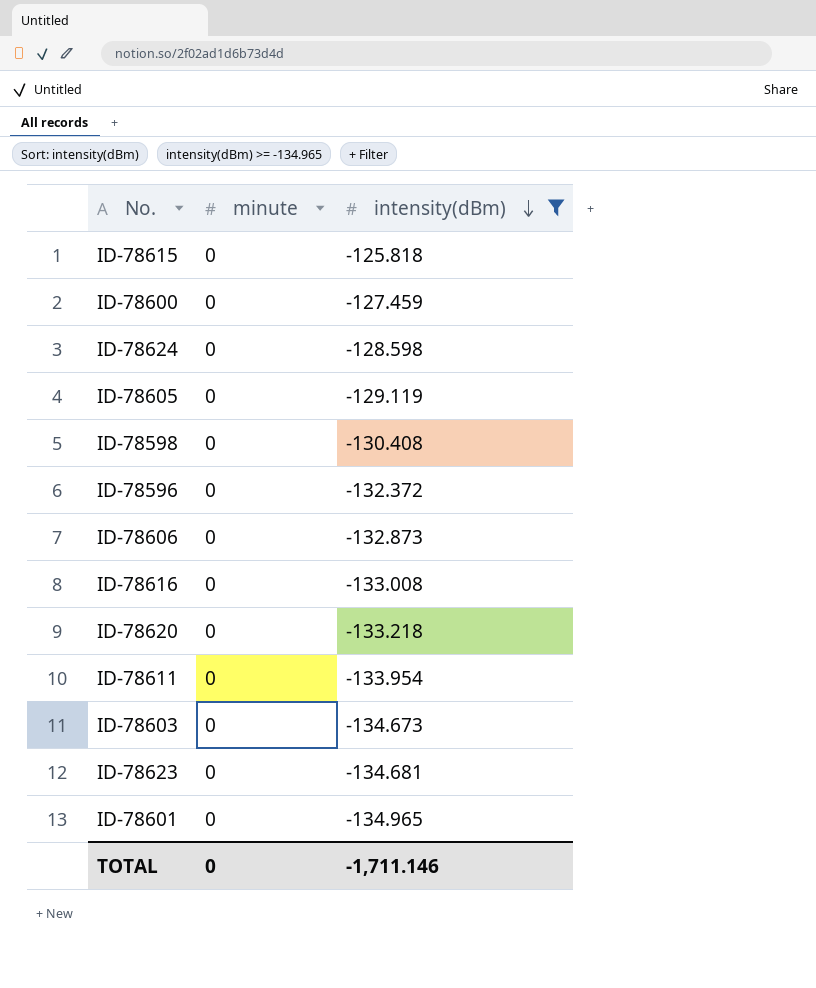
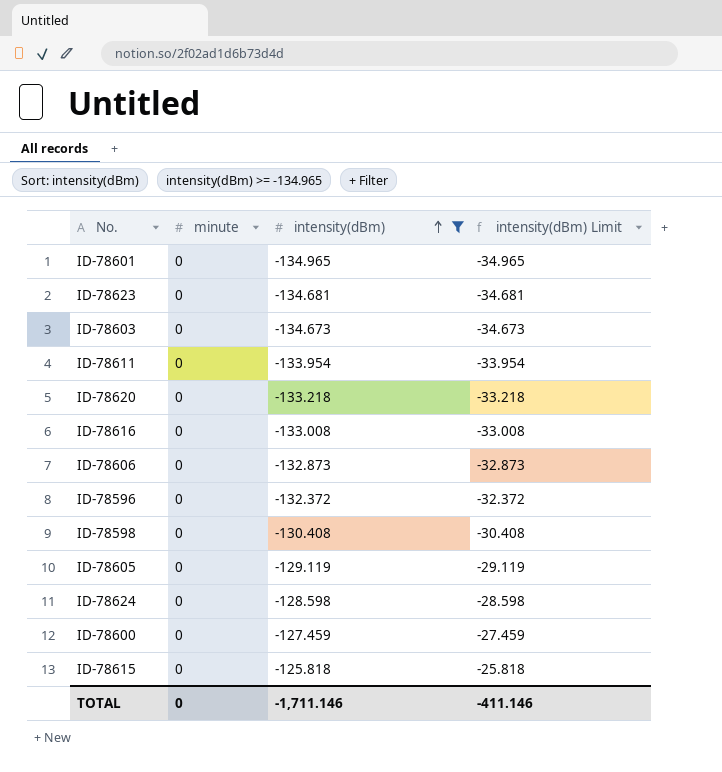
row order: intensity(dBm) descending -> intensity(dBm) ascending
column intensity(dBm) Limit | formula: none -> [intensity(dBm)] + 100

